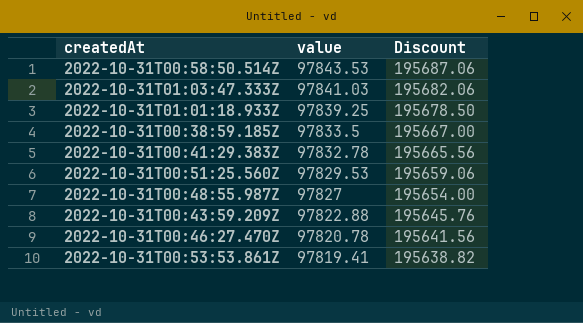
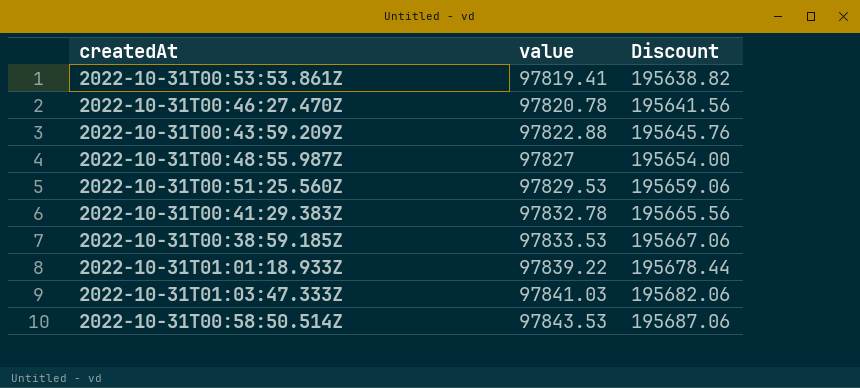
row order: value descending -> value ascending
2022-10-31T00:38:59.185Z | value: 97833.5 -> 97833.53
2022-10-31T00:38:59.185Z | Discount: 195667.00 -> 195667.06
2022-10-31T01:01:18.933Z | value: 97839.25 -> 97839.22
2022-10-31T01:01:18.933Z | Discount: 195678.50 -> 195678.44

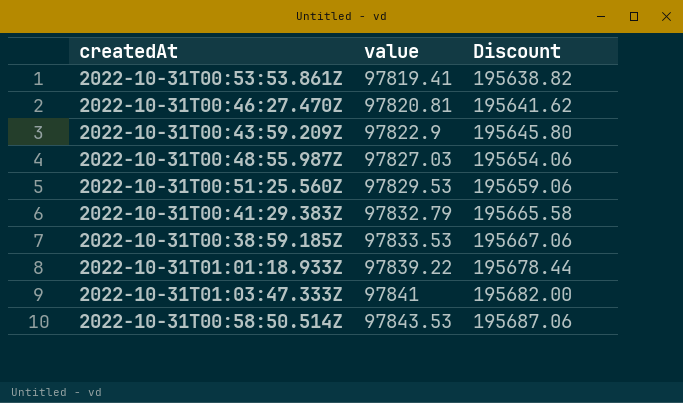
2022-10-31T00:46:27.470Z | value: 97820.78 -> 97820.81
2022-10-31T00:46:27.470Z | Discount: 195641.56 -> 195641.62
2022-10-31T00:43:59.209Z | value: 97822.88 -> 97822.9
2022-10-31T00:43:59.209Z | Discount: 195645.76 -> 195645.80
2022-10-31T00:48:55.987Z | value: 97827 -> 97827.03
2022-10-31T00:48:55.987Z | Discount: 195654.00 -> 195654.06
2022-10-31T00:41:29.383Z | value: 97832.78 -> 97832.79
2022-10-31T00:41:29.383Z | Discount: 195665.56 -> 195665.58
2022-10-31T01:03:47.333Z | value: 97841.03 -> 97841
2022-10-31T01:03:47.333Z | Discount: 195682.06 -> 195682.00

